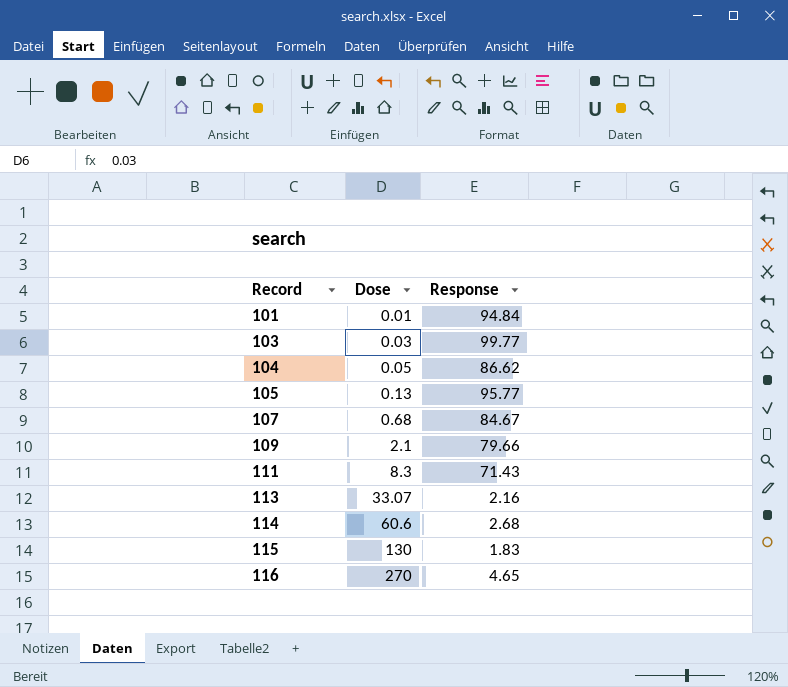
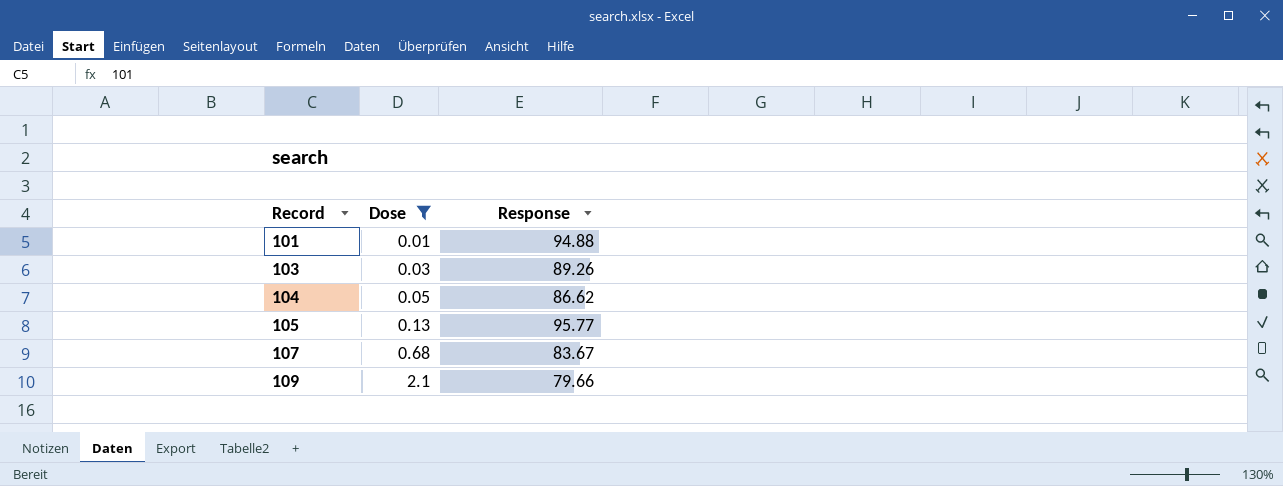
filter: none -> Dose <= 2.1
101 | Response: 94.84 -> 94.88
103 | Response: 99.77 -> 89.26
107 | Response: 84.67 -> 83.67

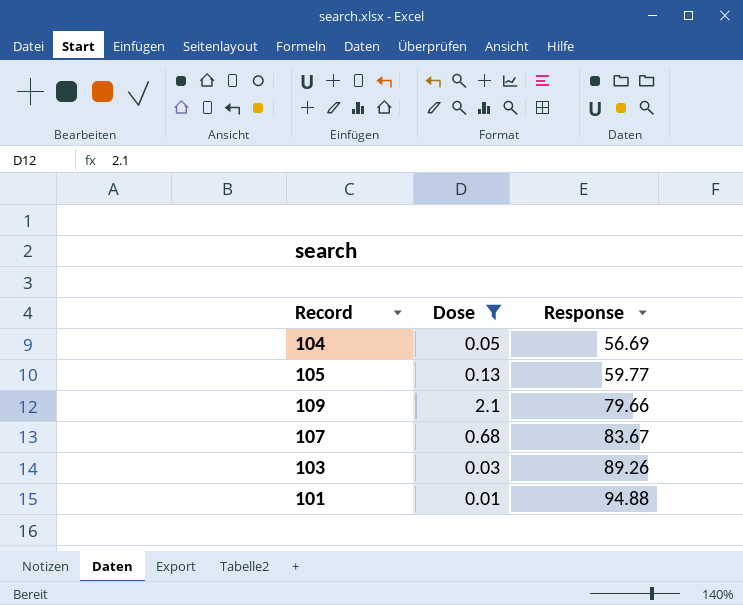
row order: Record ascending -> Response ascending
104 | Response: 86.62 -> 56.69
105 | Response: 95.77 -> 59.77

